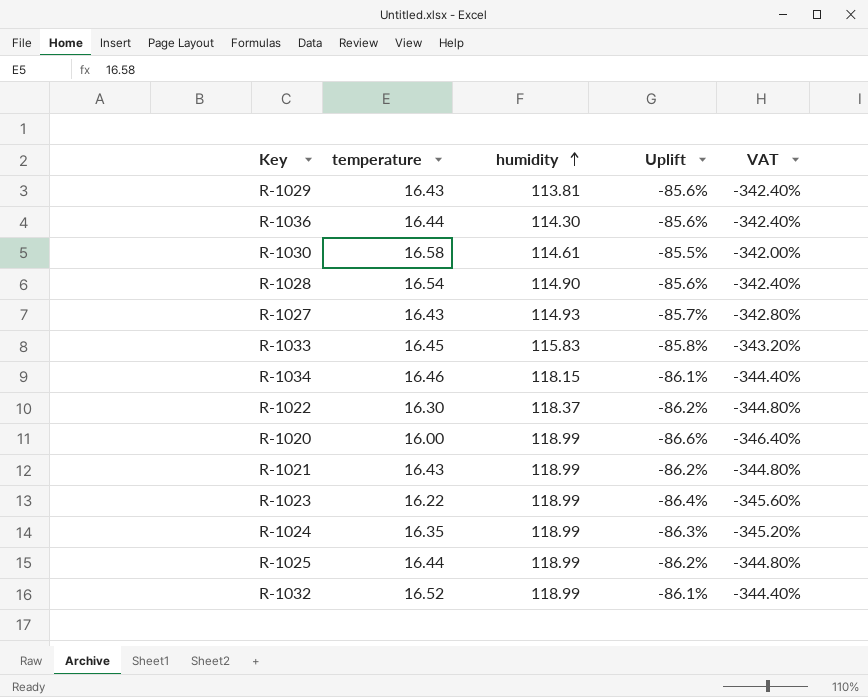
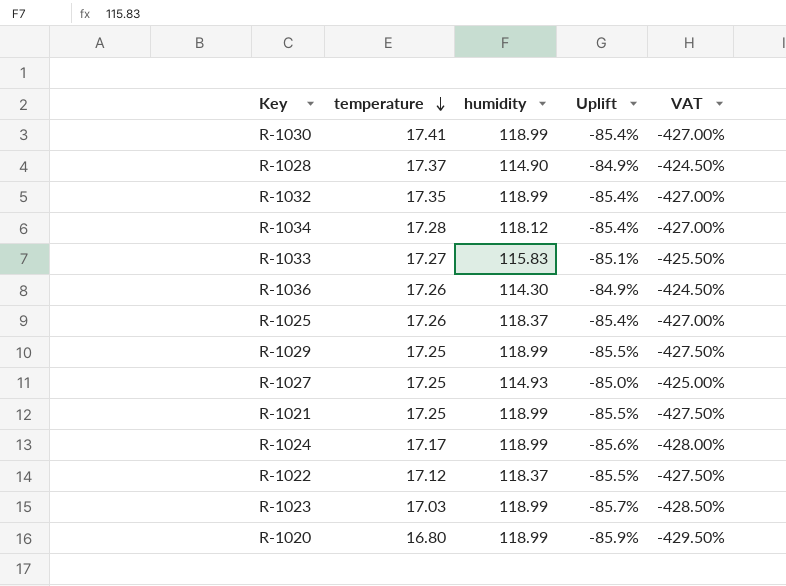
row order: humidity ascending -> temperature descending
column VAT | formula: [Uplift] * 4 -> [Uplift] * 5
R-1030 | temperature: 16.58 -> 17.41
R-1030 | humidity: 114.61 -> 118.99
R-1030 | Uplift: -85.5% -> -85.4%
R-1028 | temperature: 16.54 -> 17.37
R-1028 | Uplift: -85.6% -> -84.9%
R-1032 | temperature: 16.52 -> 17.35
R-1032 | Uplift: -86.1% -> -85.4%
R-1034 | temperature: 16.46 -> 17.28
R-1034 | humidity: 118.15 -> 118.12
R-1034 | Uplift: -86.1% -> -85.4%
R-1033 | temperature: 16.45 -> 17.27
R-1033 | Uplift: -85.8% -> -85.1%
R-1036 | temperature: 16.44 -> 17.26
R-1036 | Uplift: -85.6% -> -84.9%
R-1025 | temperature: 16.44 -> 17.26
R-1025 | humidity: 118.99 -> 118.37
R-1025 | Uplift: -86.2% -> -85.4%
R-1029 | temperature: 16.43 -> 17.25
R-1029 | humidity: 113.81 -> 118.99
R-1029 | Uplift: -85.6% -> -85.5%
R-1027 | temperature: 16.43 -> 17.25
R-1027 | Uplift: -85.7% -> -85.0%
R-1021 | temperature: 16.43 -> 17.25
R-1021 | Uplift: -86.2% -> -85.5%
R-1024 | temperature: 16.35 -> 17.17
R-1024 | Uplift: -86.3% -> -85.6%
R-1022 | temperature: 16.30 -> 17.12
R-1022 | Uplift: -86.2% -> -85.5%
R-1023 | temperature: 16.22 -> 17.03
R-1023 | Uplift: -86.4% -> -85.7%
R-1020 | temperature: 16.00 -> 16.80
R-1020 | Uplift: -86.6% -> -85.9%

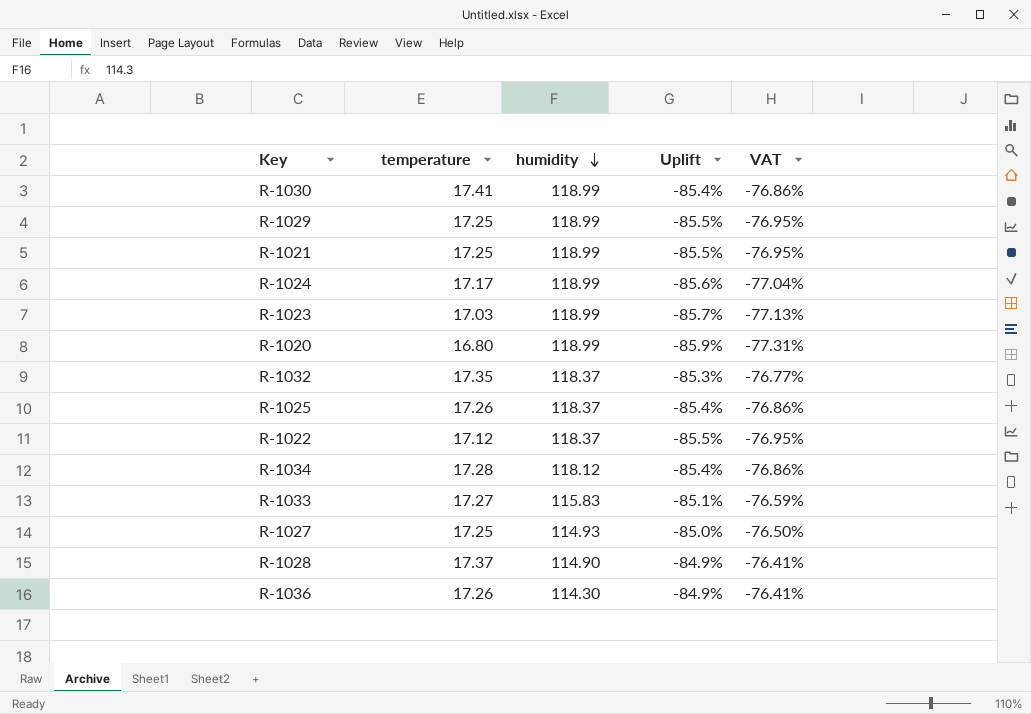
row order: temperature descending -> humidity descending
column VAT | formula: [Uplift] * 5 -> [Uplift] * 0.9
R-1032 | humidity: 118.99 -> 118.37
R-1032 | Uplift: -85.4% -> -85.3%

